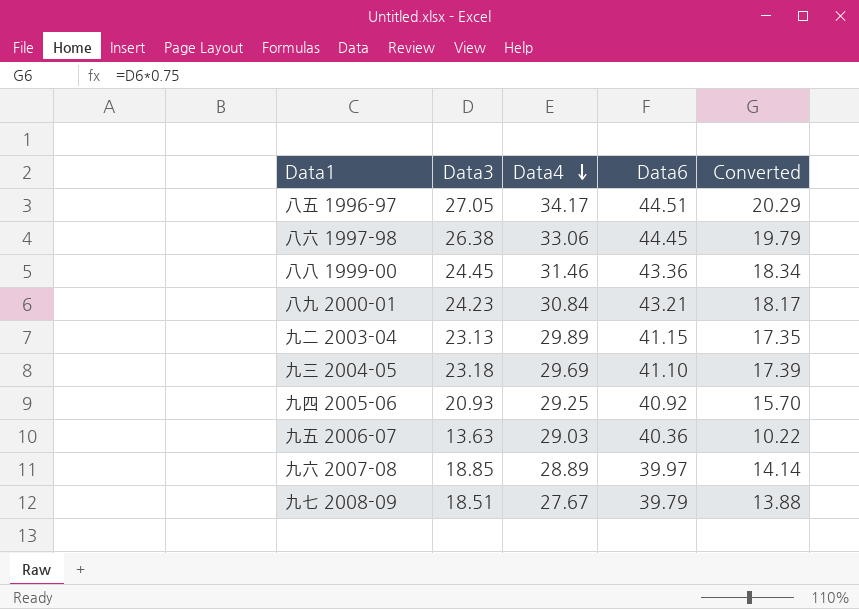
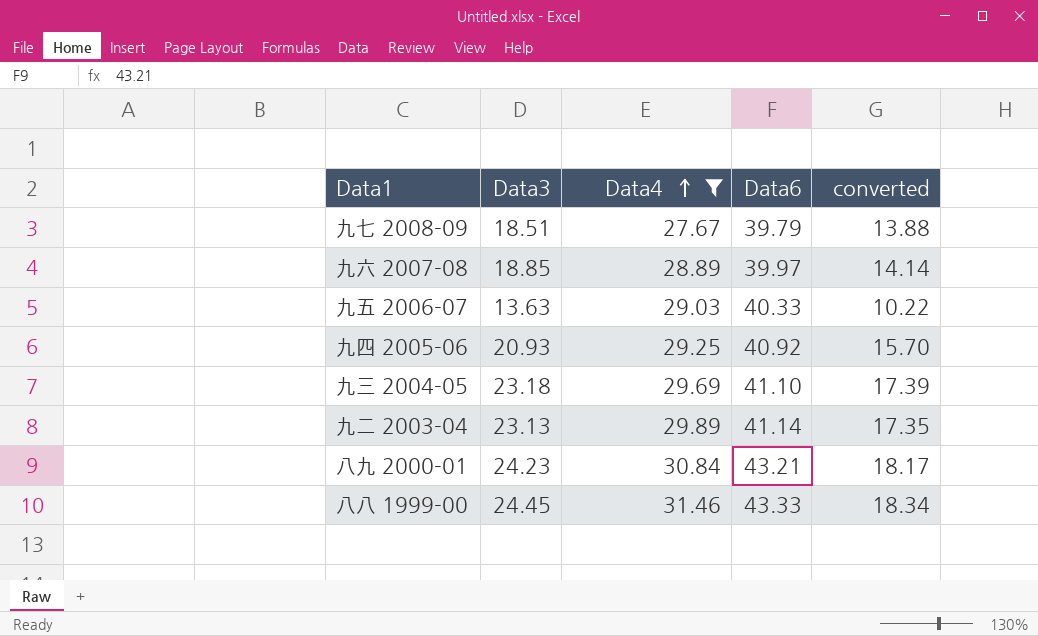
filter: none -> Data4 <= 31.46
row order: Data4 descending -> Data4 ascending
column name: Converted -> converted
九五 2006-07 | Data6: 40.36 -> 40.33
九二 2003-04 | Data6: 41.15 -> 41.14
八八 1999-00 | Data6: 43.36 -> 43.33

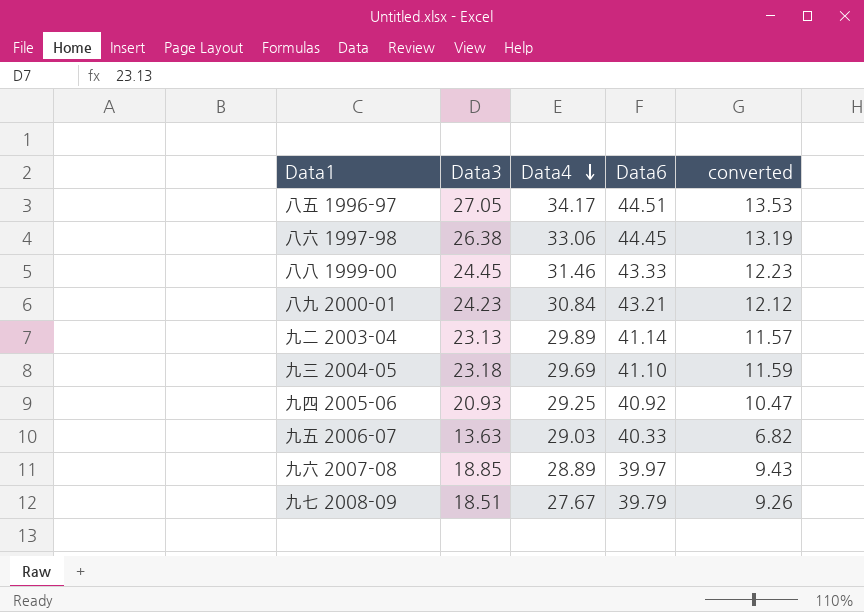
filter: Data4 <= 31.46 -> none
row order: Data4 ascending -> Data4 descending
column converted | formula: [Data3] * 0.75 -> [Data3] * 0.5

